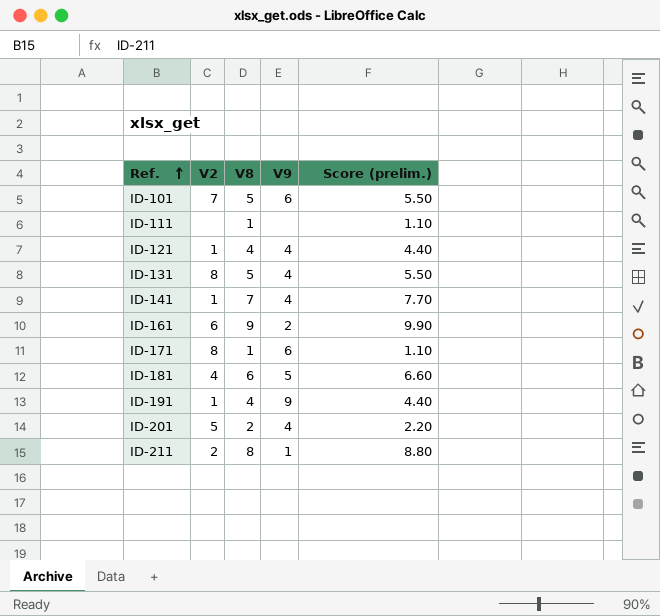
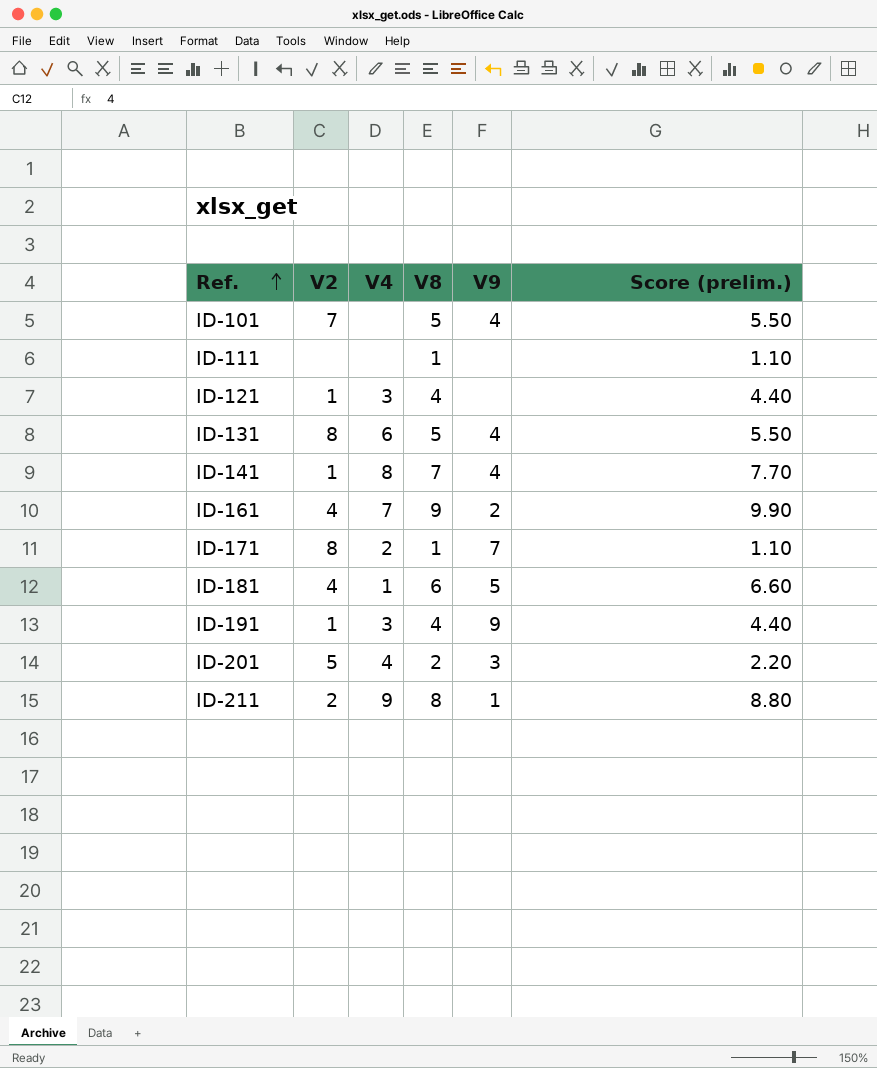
column V4 | position: none -> 3
ID-101 | V9: 6 -> 4
ID-121 | V9: 4 -> none
ID-161 | V2: 6 -> 4
ID-171 | V9: 6 -> 7
ID-201 | V9: 4 -> 3

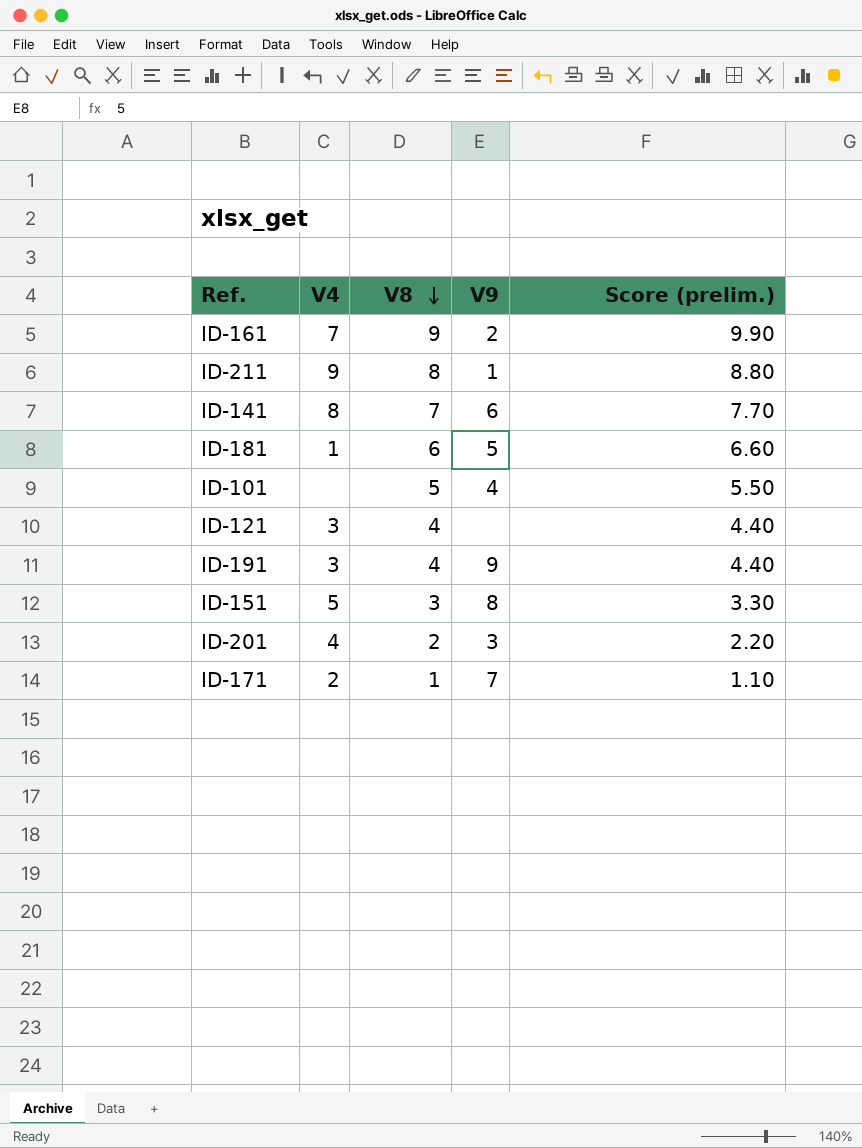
row order: Ref. ascending -> V8 descending
column V2 | position: 2 -> none
row ID-111: none | none | 1 | none | 1.10 -> none
row ID-131: 8 | 6 | 5 | 4 | 5.50 -> none
ID-141 | V9: 4 -> 6
row ID-151: none -> 5 | 3 | 8 | 3.30

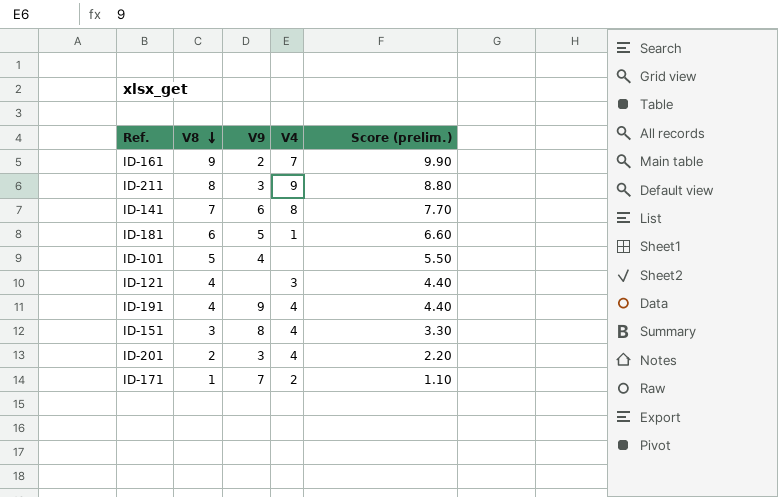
column V4 | position: 2 -> 4
ID-211 | V9: 1 -> 3
ID-191 | V4: 3 -> 4
ID-151 | V4: 5 -> 4

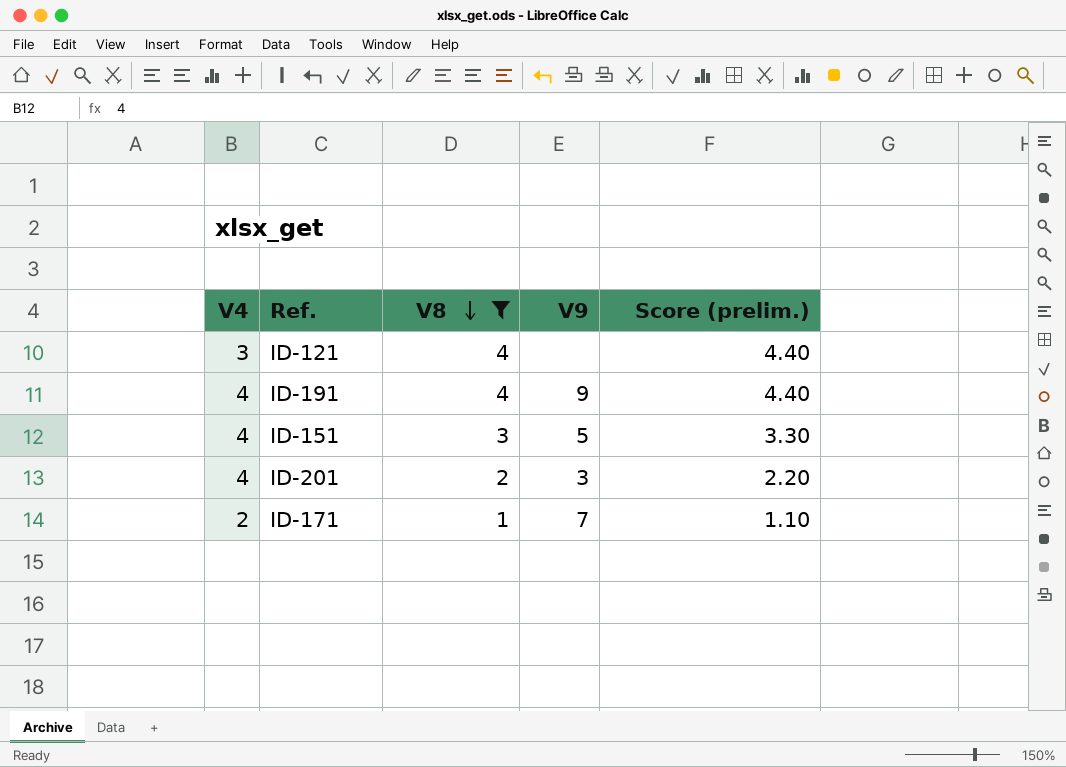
filter: none -> V8 <= 4
column V4 | position: 4 -> 1
ID-151 | V9: 8 -> 5

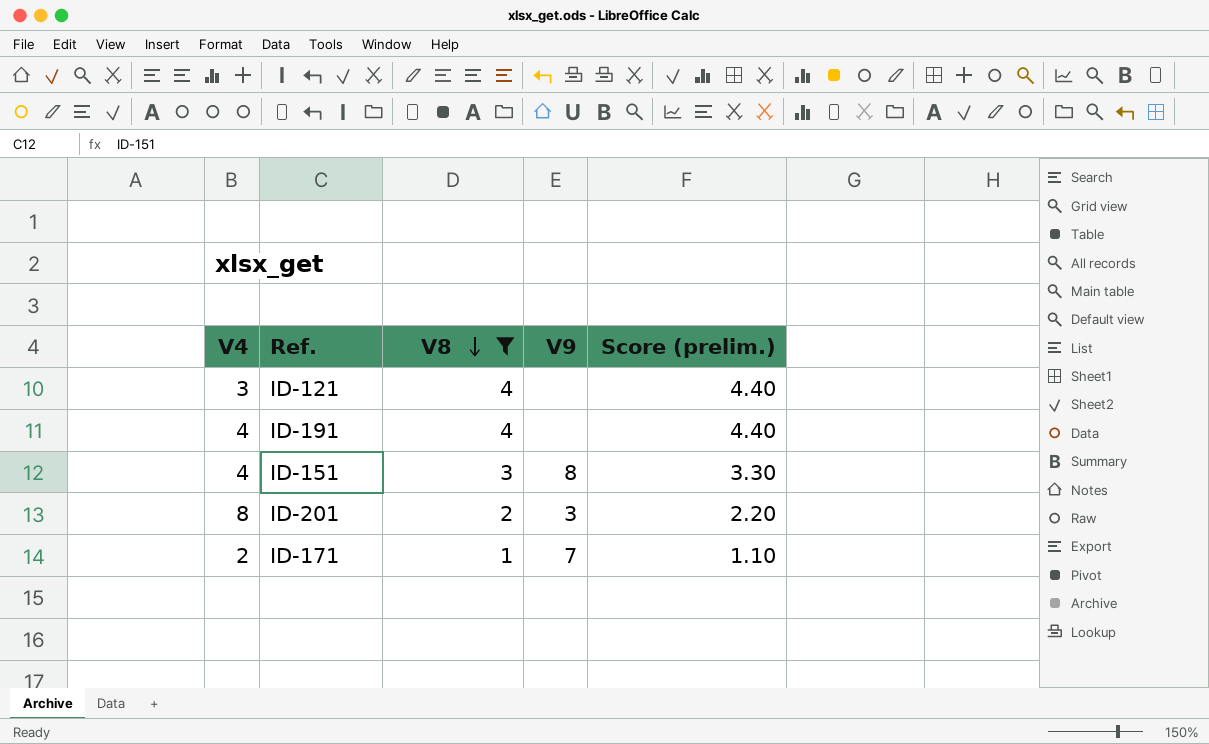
ID-191 | V9: 9 -> none
ID-151 | V9: 5 -> 8
ID-201 | V4: 4 -> 8

